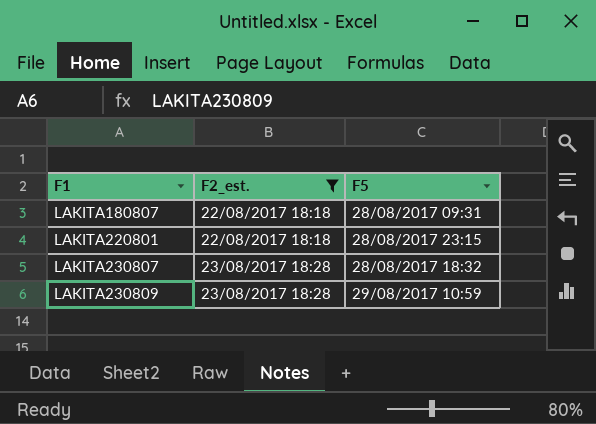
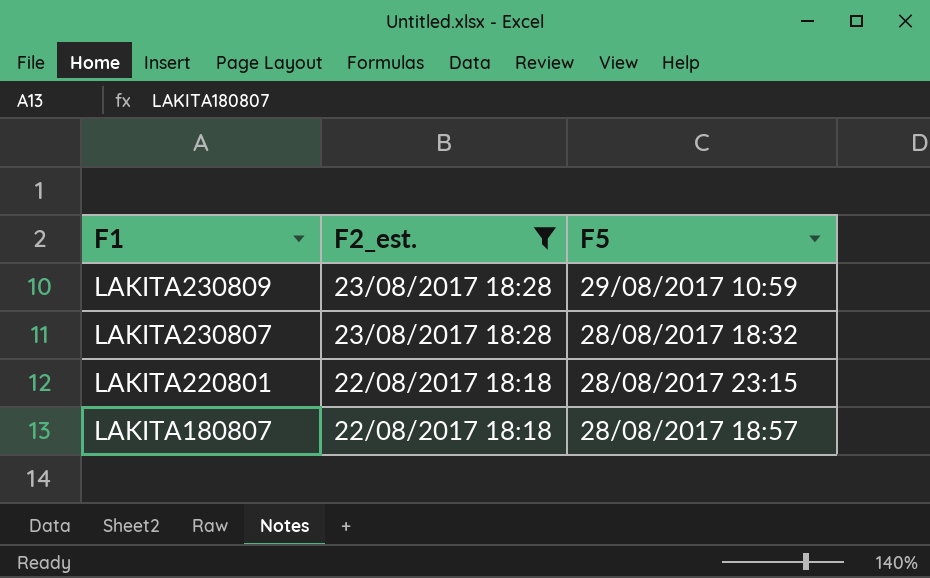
row order: F1 ascending -> F1 descending
LAKITA180807 | F5: 28/08/2017 09:31 -> 28/08/2017 18:57

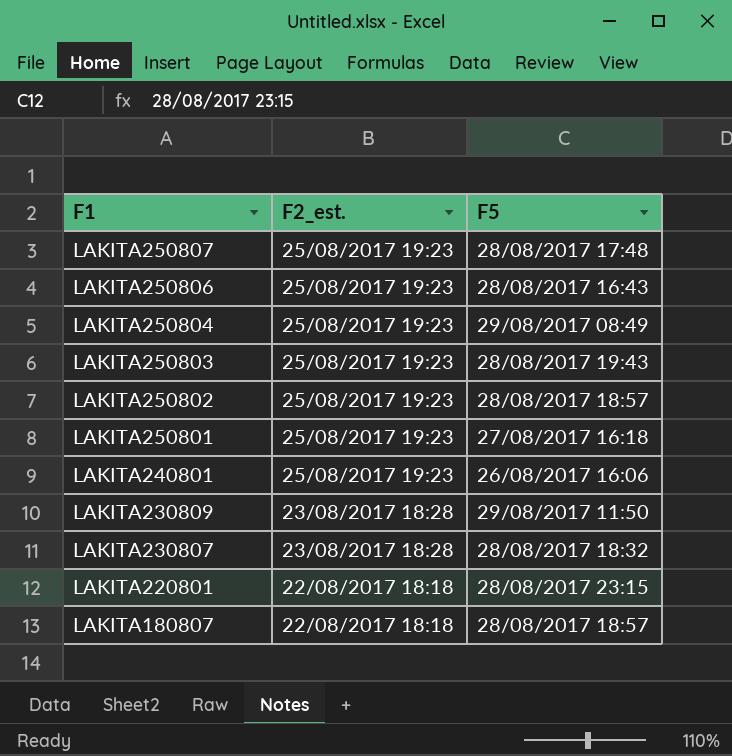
filter: F2_est. != 25/08/2017 19:23 -> none
LAKITA230809 | F5: 29/08/2017 10:59 -> 29/08/2017 11:50

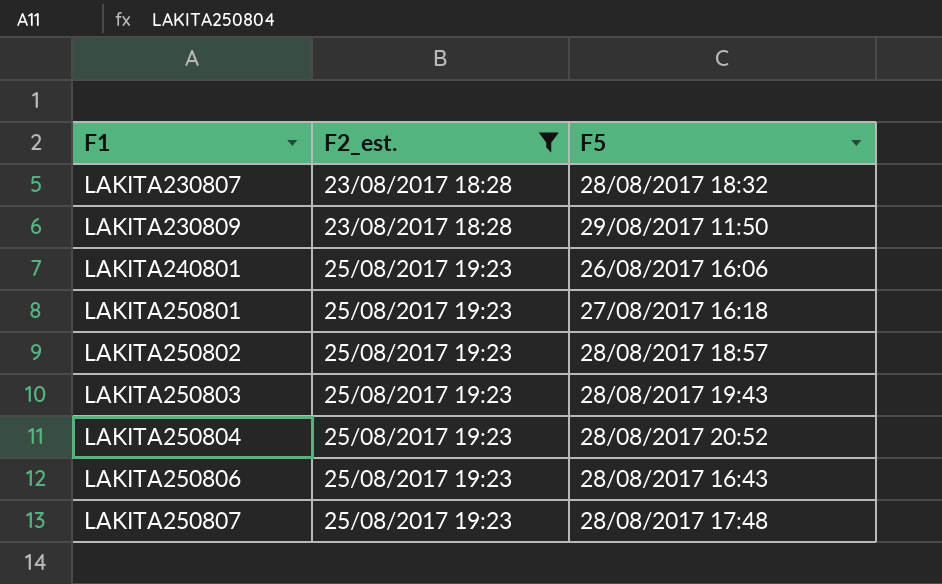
filter: none -> F2_est. != 22/08/2017 18:18
row order: F1 descending -> F1 ascending
LAKITA250804 | F5: 29/08/2017 08:49 -> 28/08/2017 20:52

